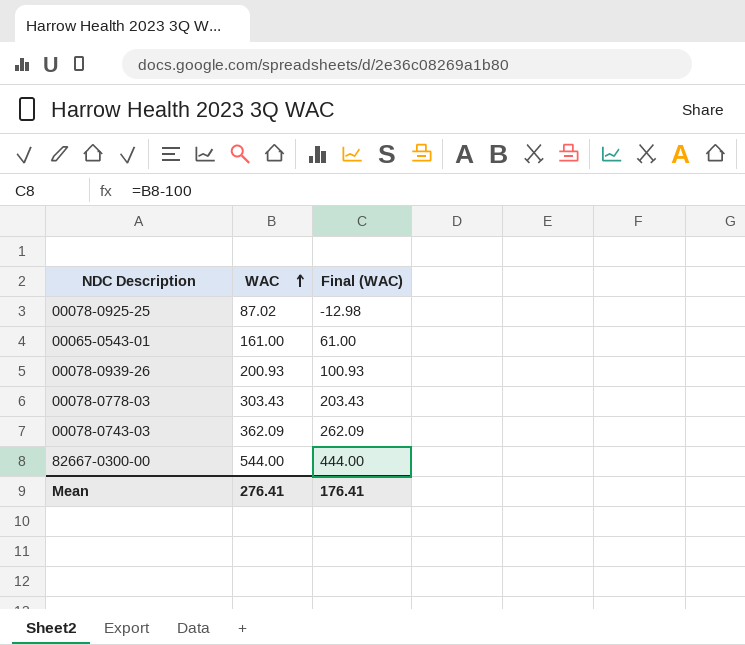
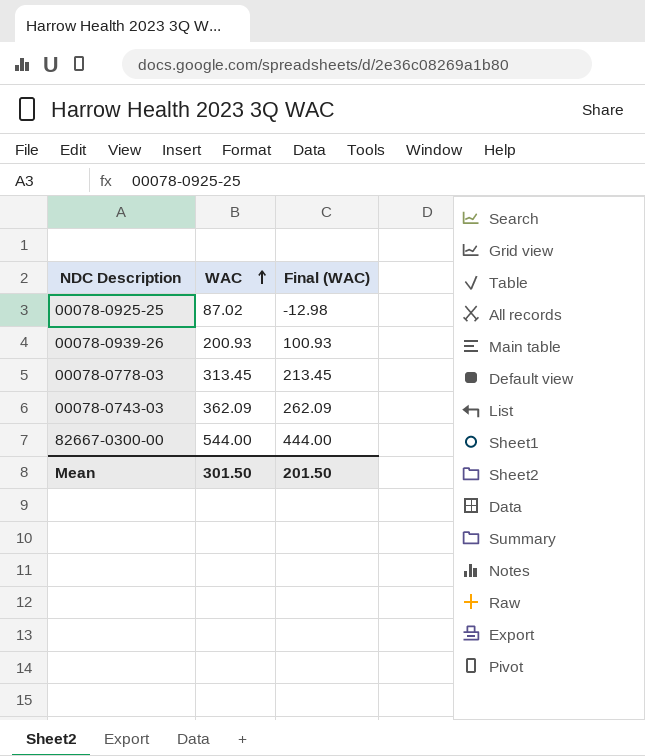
row 00065-0543-01: 161.00 | 61.00 -> none
00078-0778-03 | WAC: 303.43 -> 313.45
00078-0778-03 | Final (WAC): 203.43 -> 213.45
Mean | WAC: 276.41 -> 301.50
Mean | Final (WAC): 176.41 -> 201.50

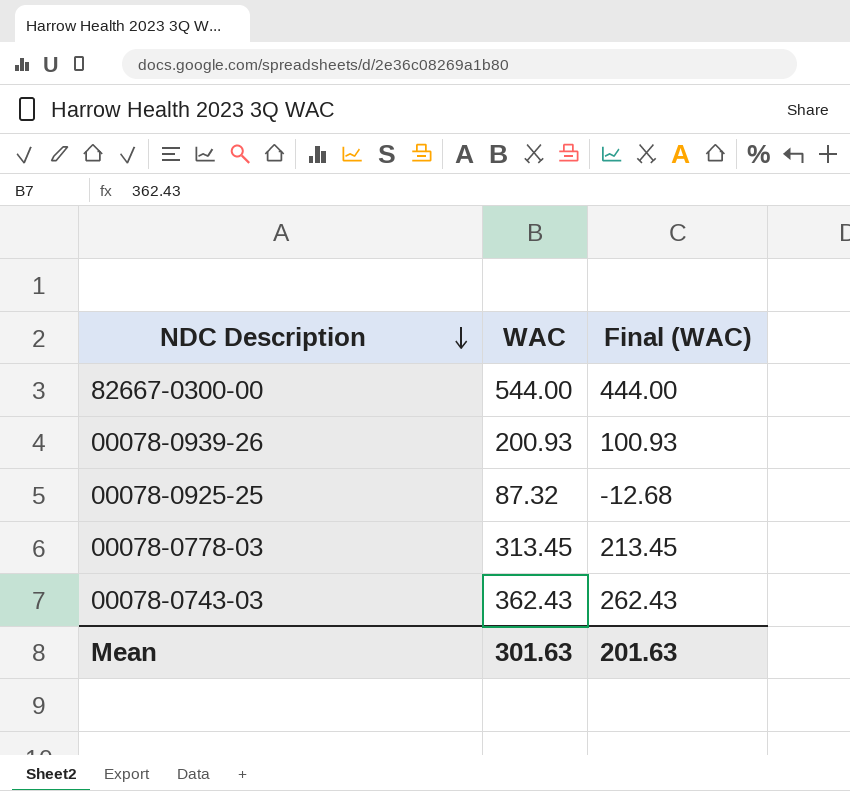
row order: WAC ascending -> NDC Description descending
00078-0925-25 | WAC: 87.02 -> 87.32
00078-0925-25 | Final (WAC): -12.98 -> -12.68
00078-0743-03 | WAC: 362.09 -> 362.43
00078-0743-03 | Final (WAC): 262.09 -> 262.43
Mean | WAC: 301.50 -> 301.63
Mean | Final (WAC): 201.50 -> 201.63

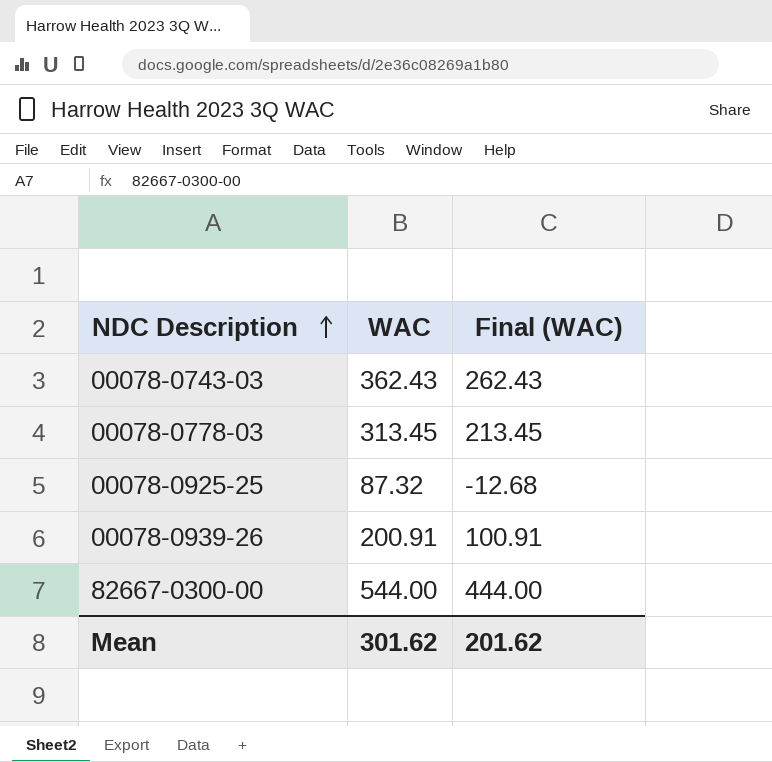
row order: NDC Description descending -> NDC Description ascending
00078-0939-26 | WAC: 200.93 -> 200.91
00078-0939-26 | Final (WAC): 100.93 -> 100.91
Mean | WAC: 301.63 -> 301.62
Mean | Final (WAC): 201.63 -> 201.62

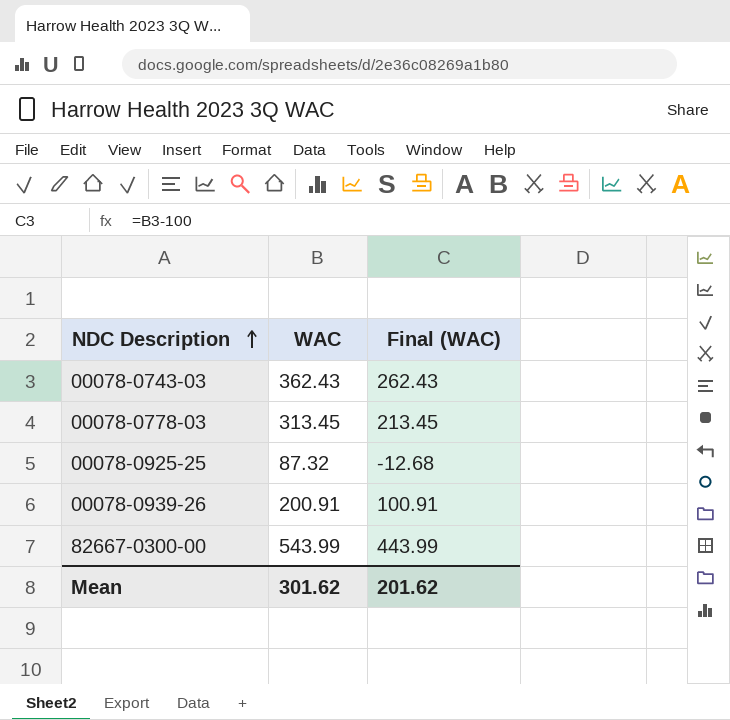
82667-0300-00 | WAC: 544.00 -> 543.99
82667-0300-00 | Final (WAC): 444.00 -> 443.99

